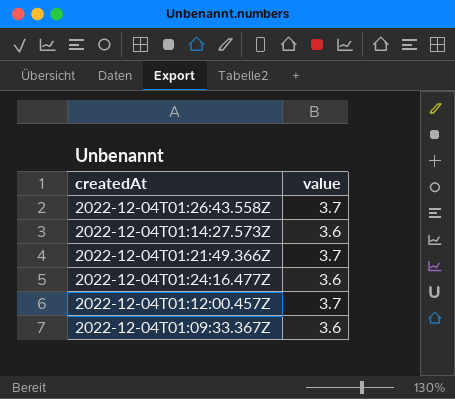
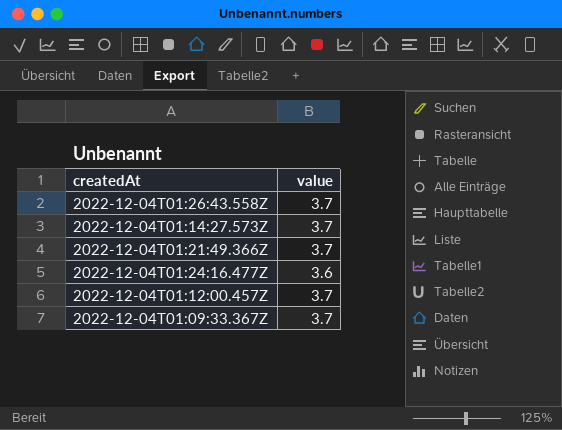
2022-12-04T01:14:27.573Z | value: 3.6 -> 3.7
2022-12-04T01:09:33.367Z | value: 3.6 -> 3.7

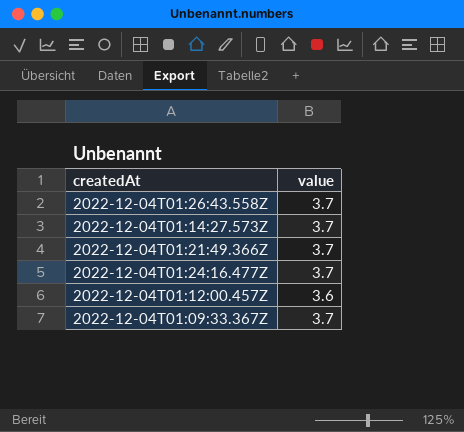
2022-12-04T01:24:16.477Z | value: 3.6 -> 3.7
2022-12-04T01:12:00.457Z | value: 3.7 -> 3.6

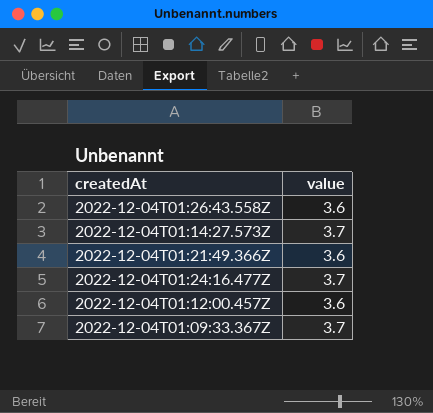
2022-12-04T01:26:43.558Z | value: 3.7 -> 3.6
2022-12-04T01:21:49.366Z | value: 3.7 -> 3.6

